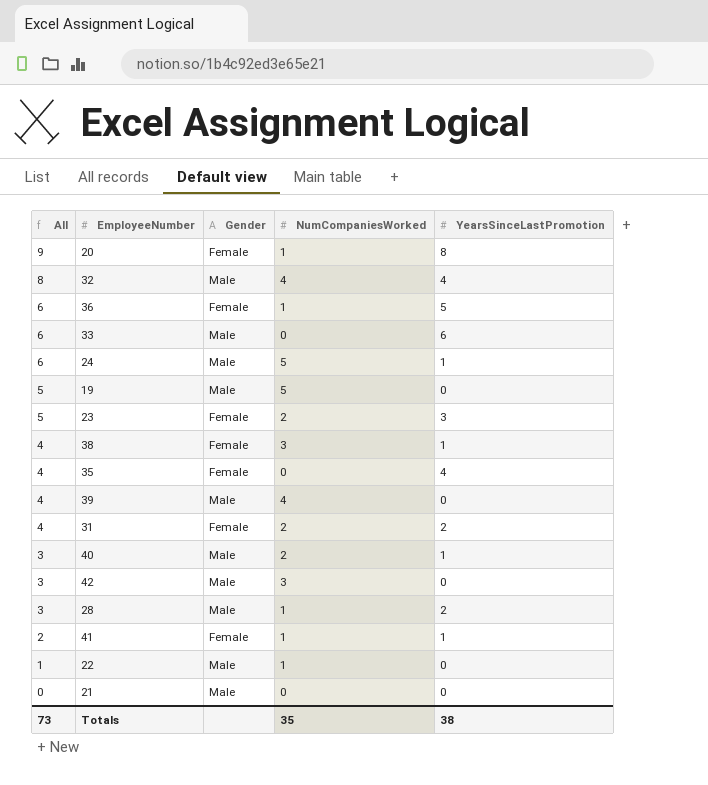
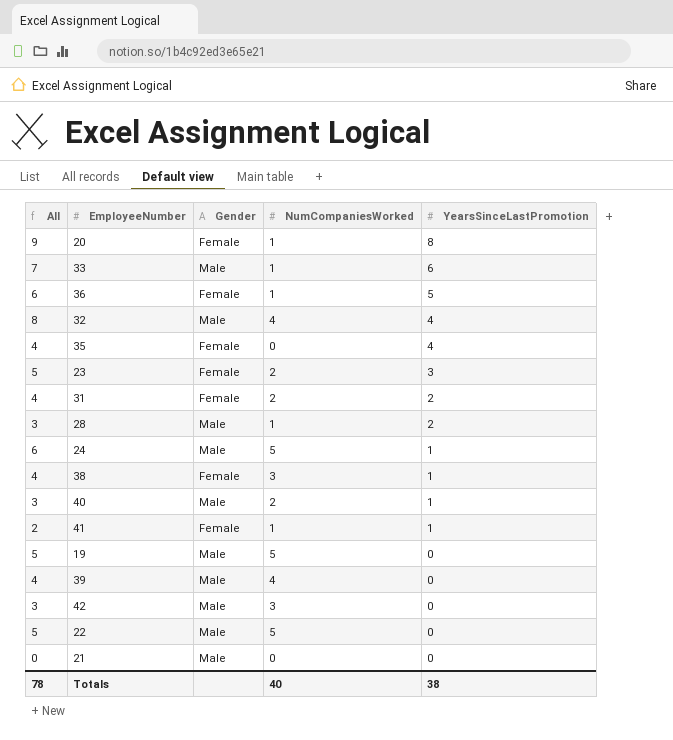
row order: All descending -> YearsSinceLastPromotion descending
33 | All: 6 -> 7
33 | NumCompaniesWorked: 0 -> 1
22 | All: 1 -> 5
22 | NumCompaniesWorked: 1 -> 5
Totals | All: 73 -> 78
Totals | NumCompaniesWorked: 35 -> 40

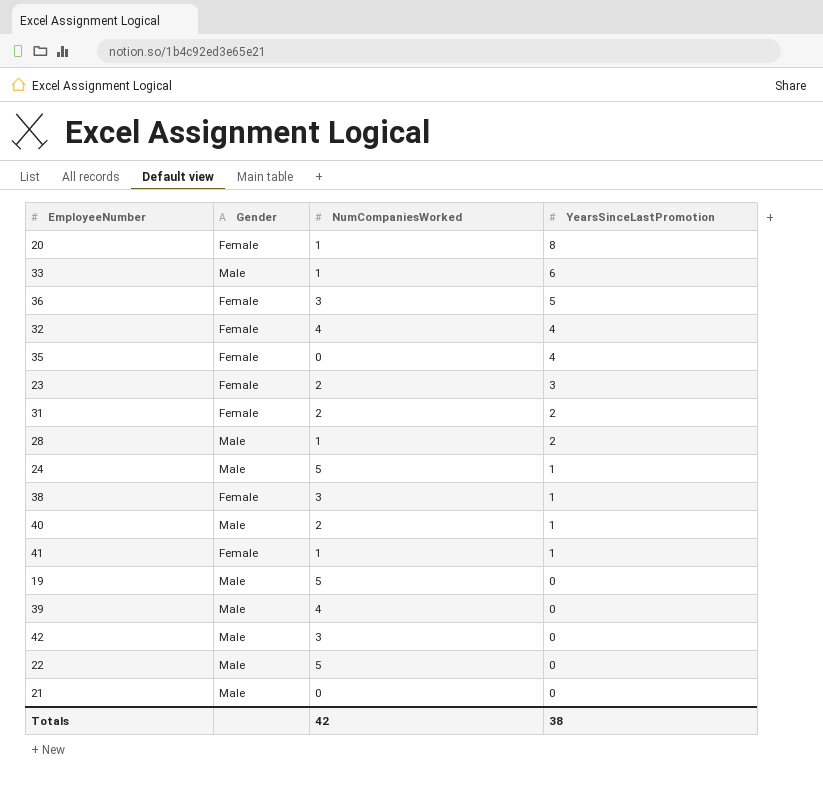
column All | formula: [NumCompaniesWorked] + [YearsSinceLastPromotion] -> none
36 | NumCompaniesWorked: 1 -> 3
32 | Gender: Male -> Female
Totals | NumCompaniesWorked: 40 -> 42

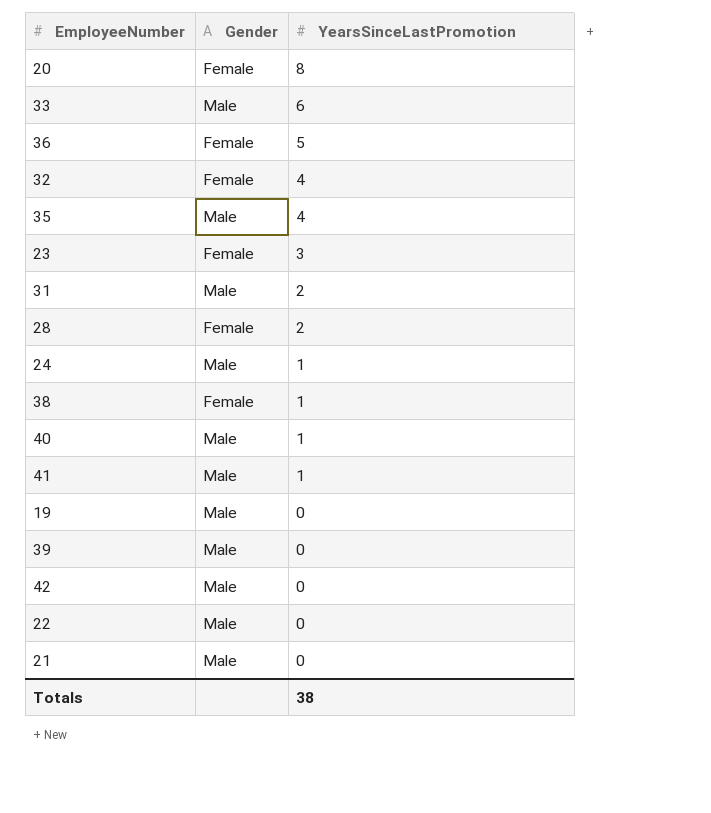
column NumCompaniesWorked | position: 3 -> none
35 | Gender: Female -> Male
31 | Gender: Female -> Male
28 | Gender: Male -> Female
41 | Gender: Female -> Male

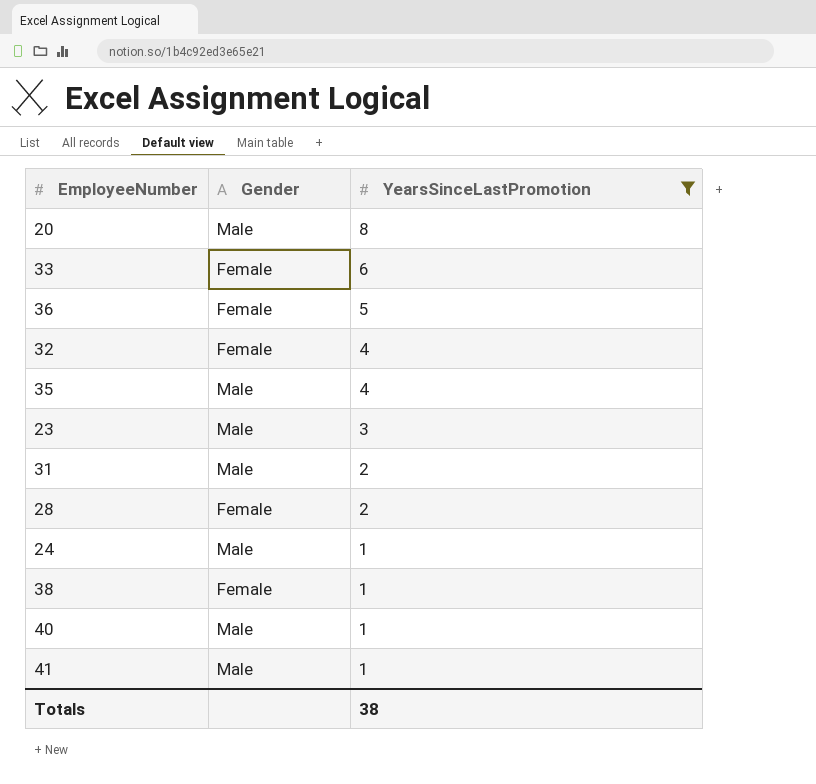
filter: none -> YearsSinceLastPromotion != 0
20 | Gender: Female -> Male
33 | Gender: Male -> Female
23 | Gender: Female -> Male

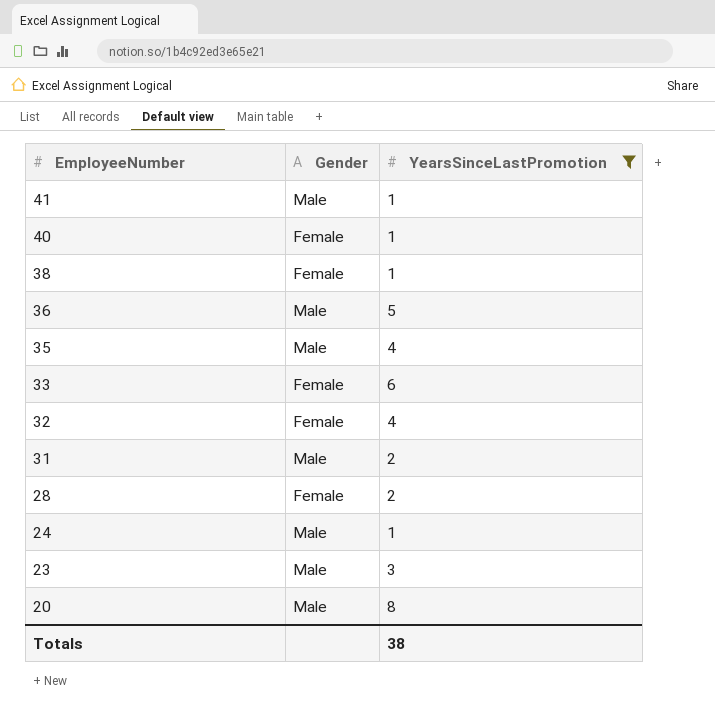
row order: YearsSinceLastPromotion descending -> EmployeeNumber descending
40 | Gender: Male -> Female
36 | Gender: Female -> Male

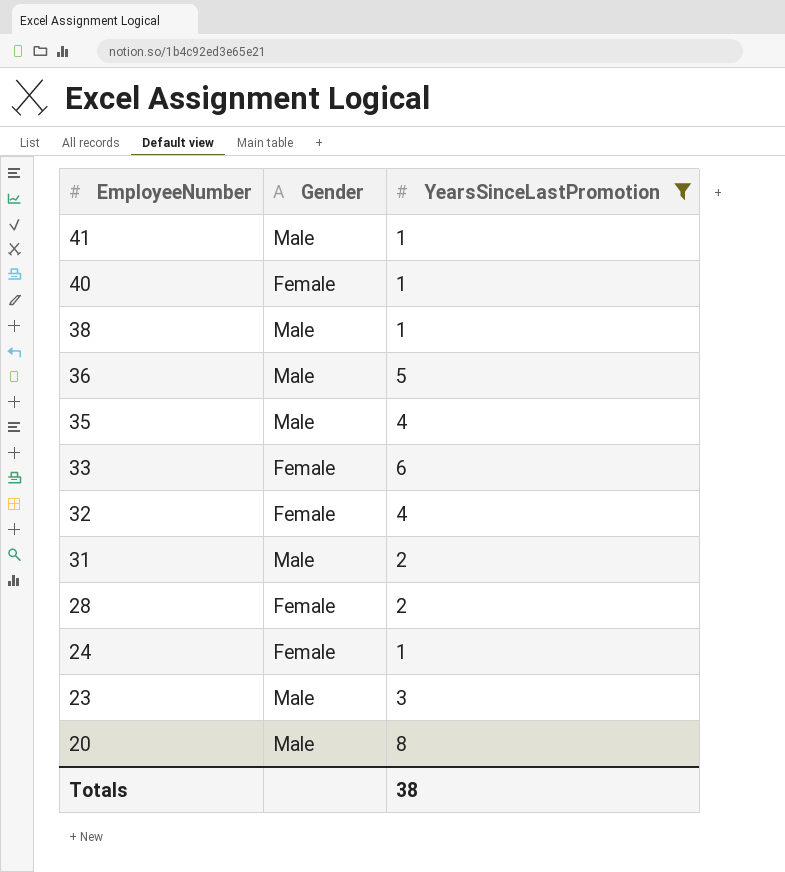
38 | Gender: Female -> Male
24 | Gender: Male -> Female

